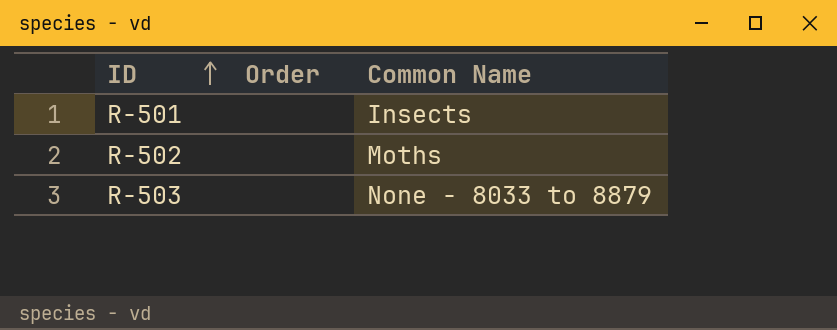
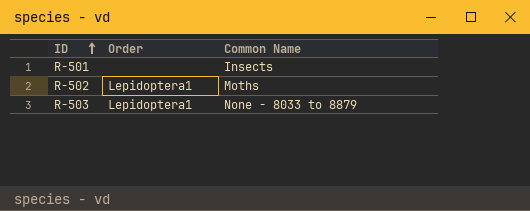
R-502 | Order: none -> Lepidoptera1
R-503 | Order: none -> Lepidoptera1

